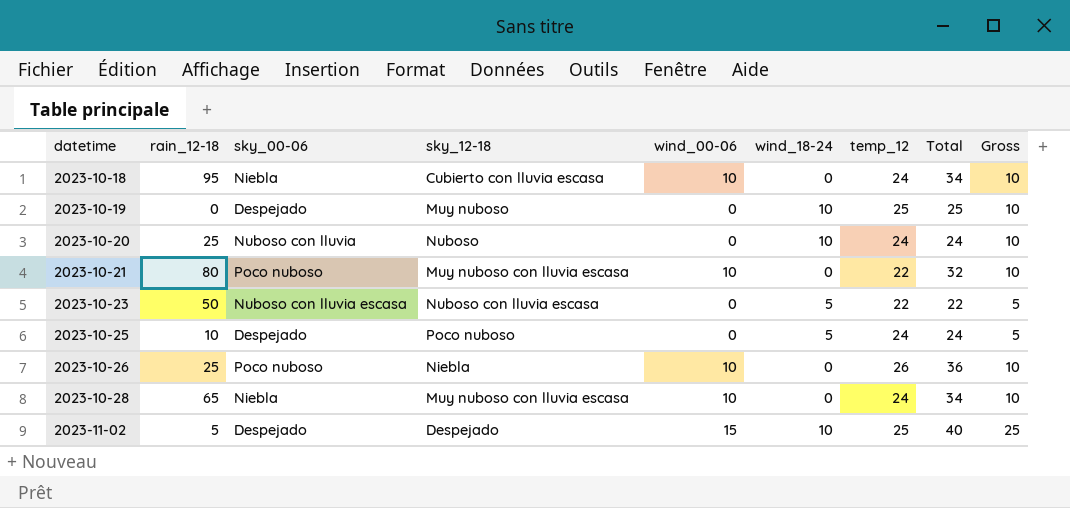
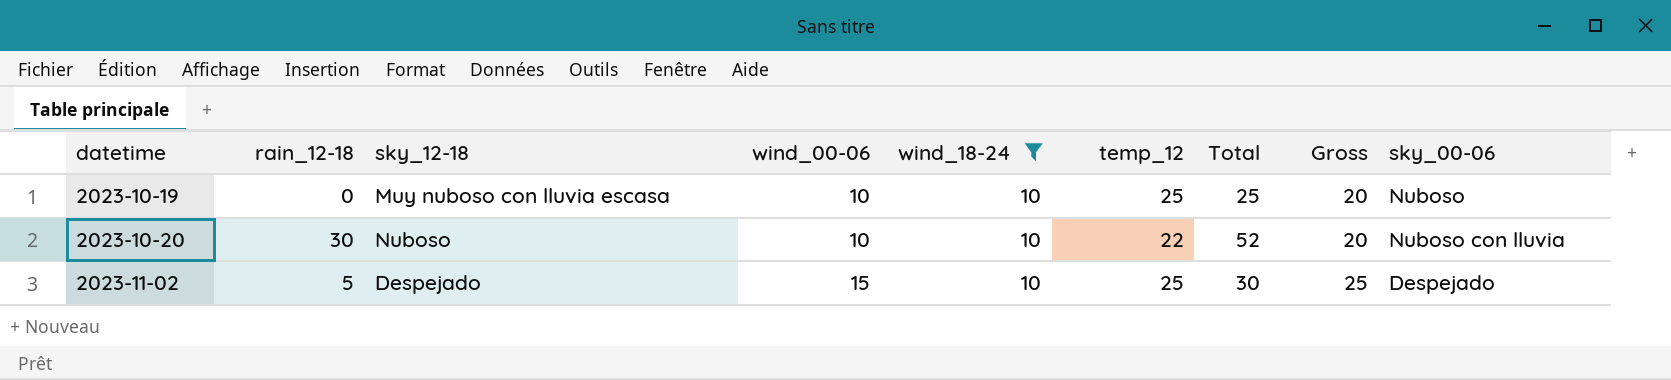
filter: none -> wind_18-24 = 10
column Total | formula: [wind_00-06] + [temp_12] -> [rain_12-18] + [temp_12]
column sky_00-06 | position: 3 -> 9
2023-10-19 | sky_12-18: Muy nuboso -> Muy nuboso con lluvia escasa
2023-10-19 | wind_00-06: 0 -> 10
2023-10-19 | Gross: 10 -> 20
2023-10-19 | sky_00-06: Despejado -> Nuboso
2023-10-20 | rain_12-18: 25 -> 30
2023-10-20 | wind_00-06: 0 -> 10
2023-10-20 | temp_12: 24 -> 22
2023-10-20 | Gross: 10 -> 20

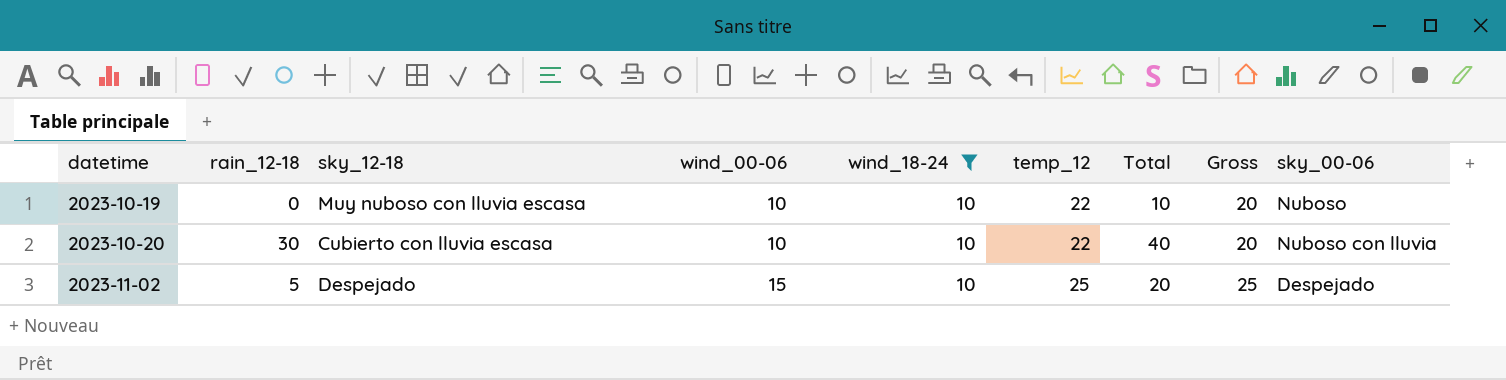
column Total | formula: [rain_12-18] + [temp_12] -> [rain_12-18] + [wind_00-06]
2023-10-19 | temp_12: 25 -> 22
2023-10-20 | sky_12-18: Nuboso -> Cubierto con lluvia escasa

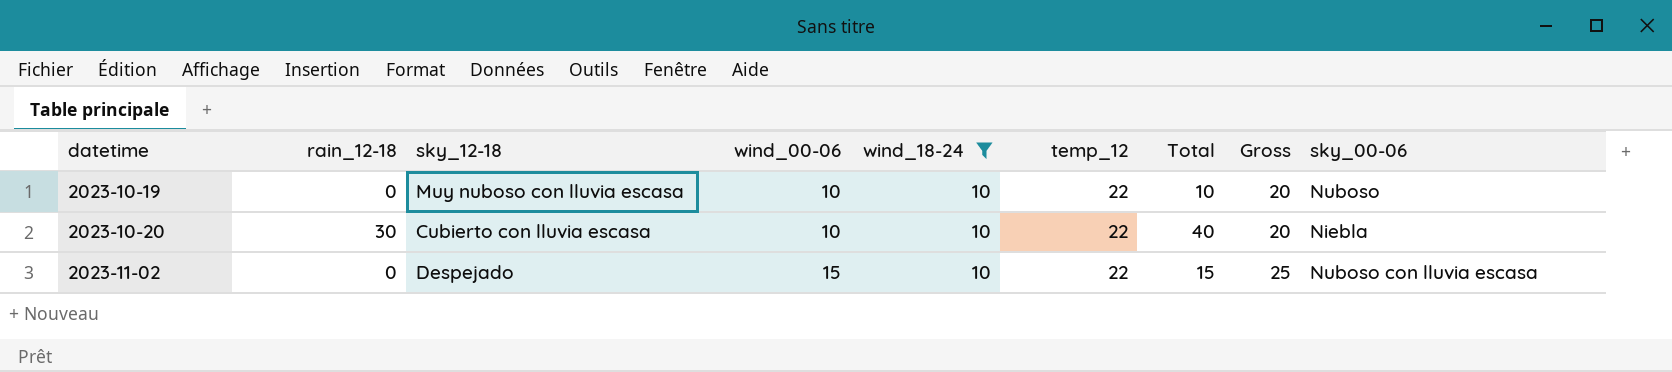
2023-10-20 | sky_00-06: Nuboso con lluvia -> Niebla
2023-11-02 | rain_12-18: 5 -> 0
2023-11-02 | temp_12: 25 -> 22
2023-11-02 | Total: 20 -> 15
2023-11-02 | sky_00-06: Despejado -> Nuboso con lluvia escasa

